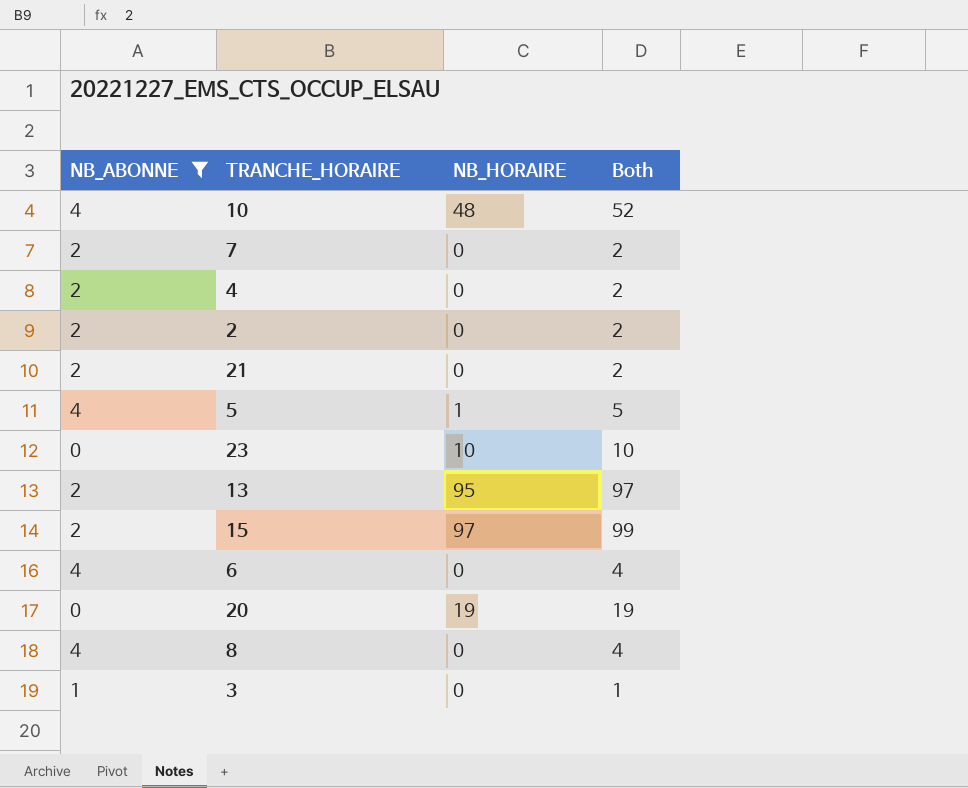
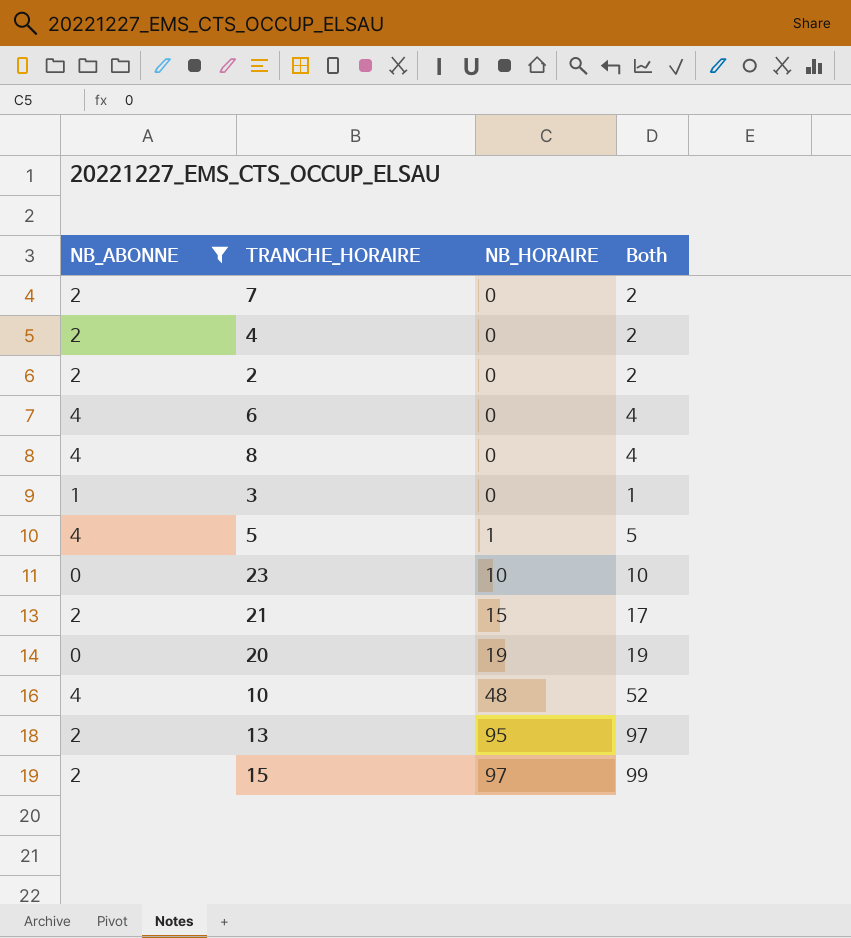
row order: none -> NB_HORAIRE ascending
21 | NB_HORAIRE: 0 -> 15
21 | Both: 2 -> 17

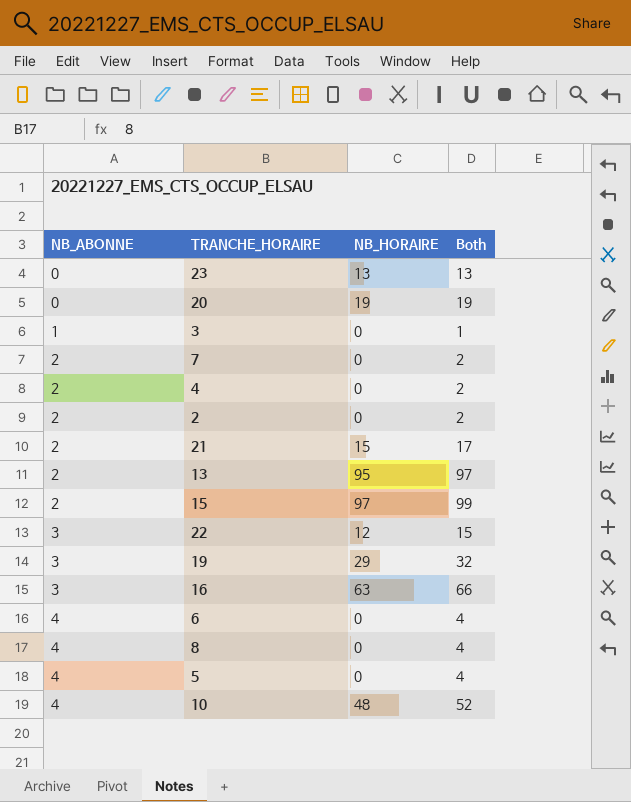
filter: NB_ABONNE != 3 -> none
row order: NB_HORAIRE ascending -> NB_ABONNE ascending
23 | NB_HORAIRE: 10 -> 13
23 | Both: 10 -> 13
5 | NB_HORAIRE: 1 -> 0
5 | Both: 5 -> 4

